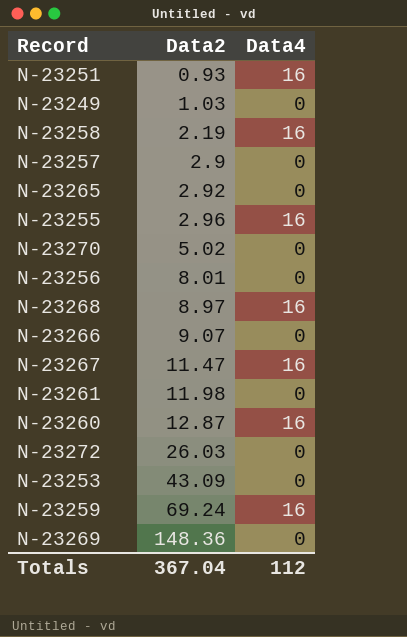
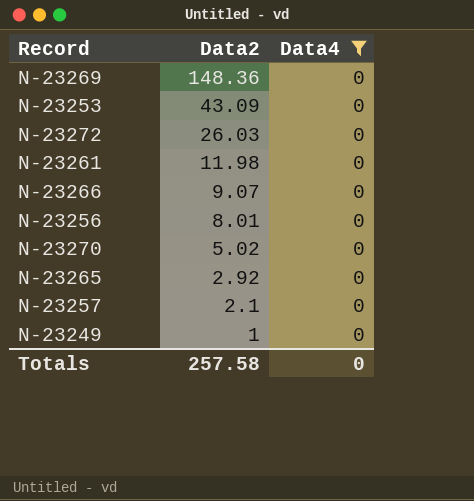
filter: none -> Data4 = 0
row order: Data2 ascending -> Data2 descending
N-23257 | Data2: 2.9 -> 2.1
N-23249 | Data2: 1.03 -> 1
Totals | Data2: 367.04 -> 257.58
Totals | Data4: 112 -> 0

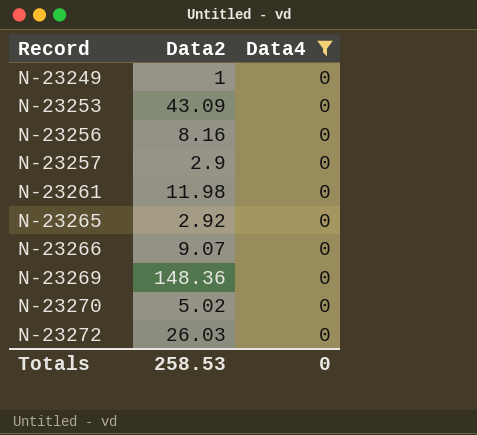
row order: Data2 descending -> Record ascending
N-23256 | Data2: 8.01 -> 8.16
N-23257 | Data2: 2.1 -> 2.9
Totals | Data2: 257.58 -> 258.53

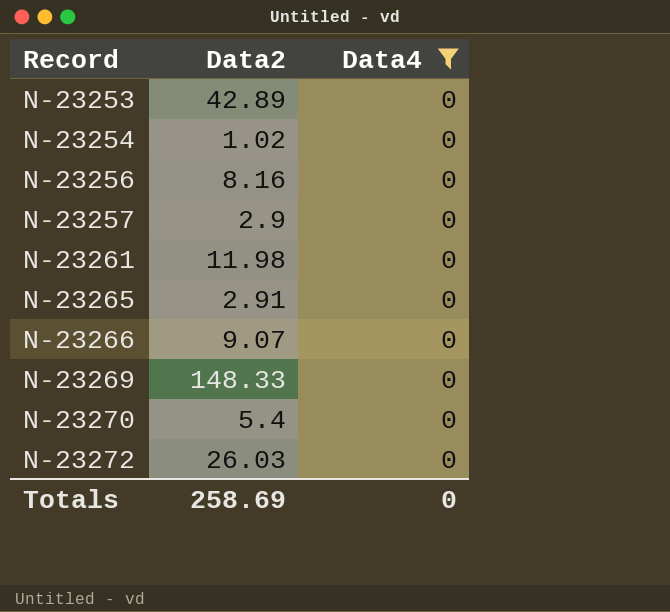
row N-23249: 1 | 0 -> none
N-23253 | Data2: 43.09 -> 42.89
row N-23254: none -> 1.02 | 0
N-23265 | Data2: 2.92 -> 2.91
N-23269 | Data2: 148.36 -> 148.33
N-23270 | Data2: 5.02 -> 5.4
Totals | Data2: 258.53 -> 258.69

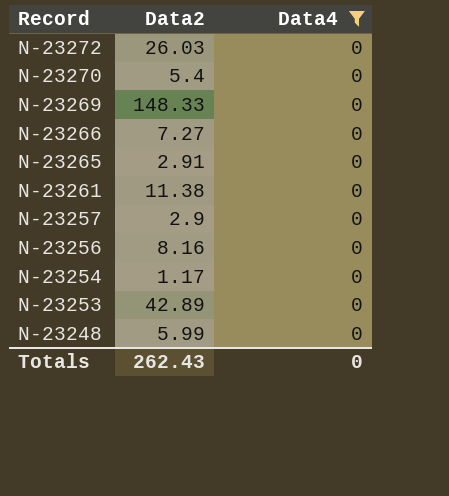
row order: Record ascending -> Record descending
N-23266 | Data2: 9.07 -> 7.27
N-23261 | Data2: 11.98 -> 11.38
N-23254 | Data2: 1.02 -> 1.17
row N-23248: none -> 5.99 | 0
Totals | Data2: 258.69 -> 262.43

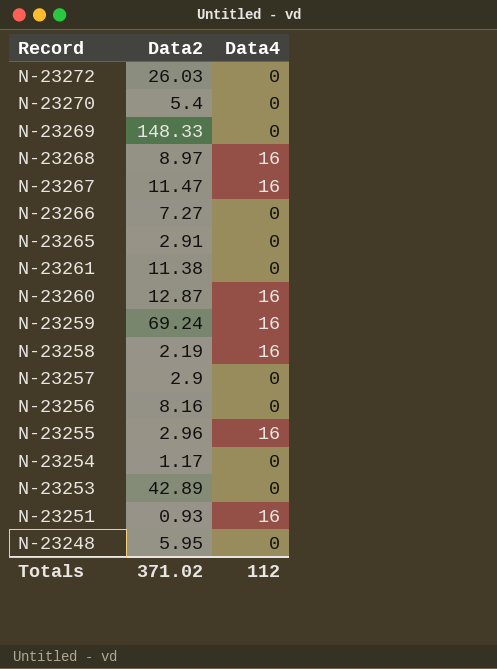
filter: Data4 = 0 -> none
N-23248 | Data2: 5.99 -> 5.95
Totals | Data2: 262.43 -> 371.02
Totals | Data4: 0 -> 112

